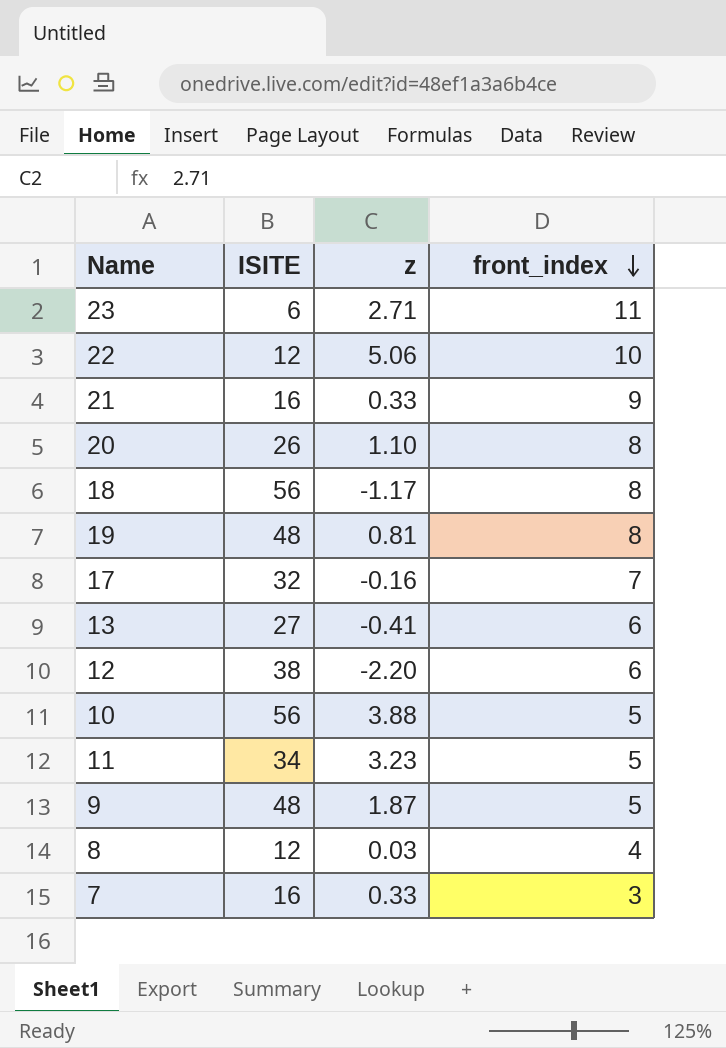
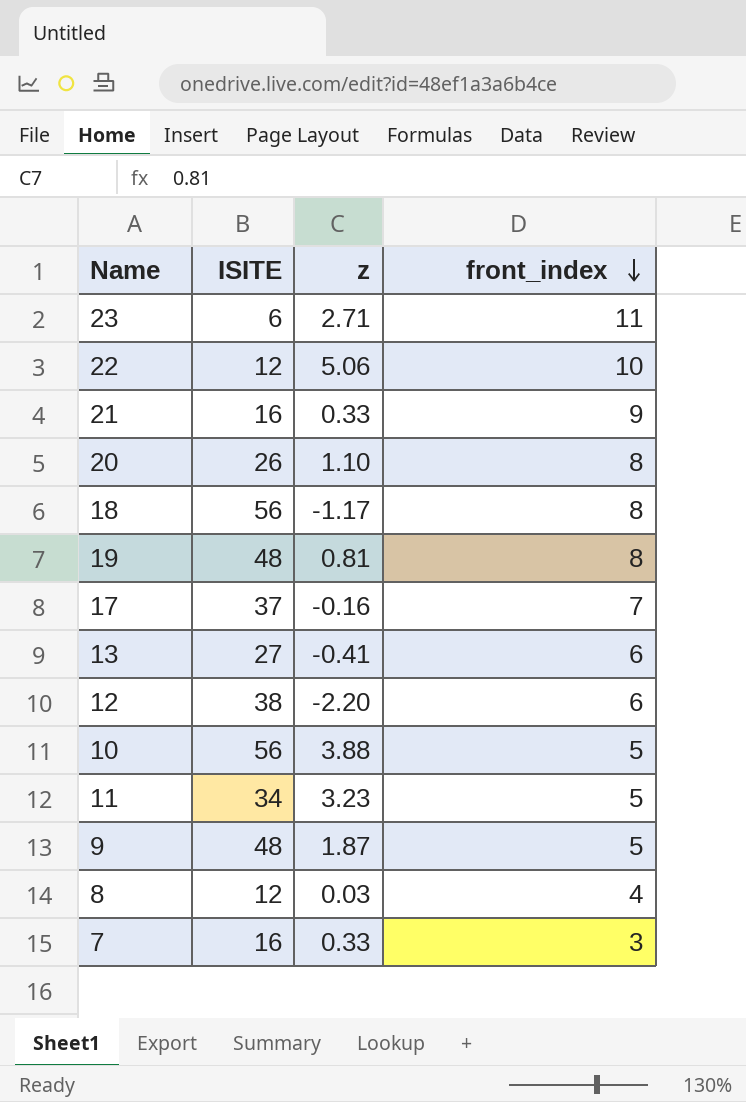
17 | ISITE: 32 -> 37

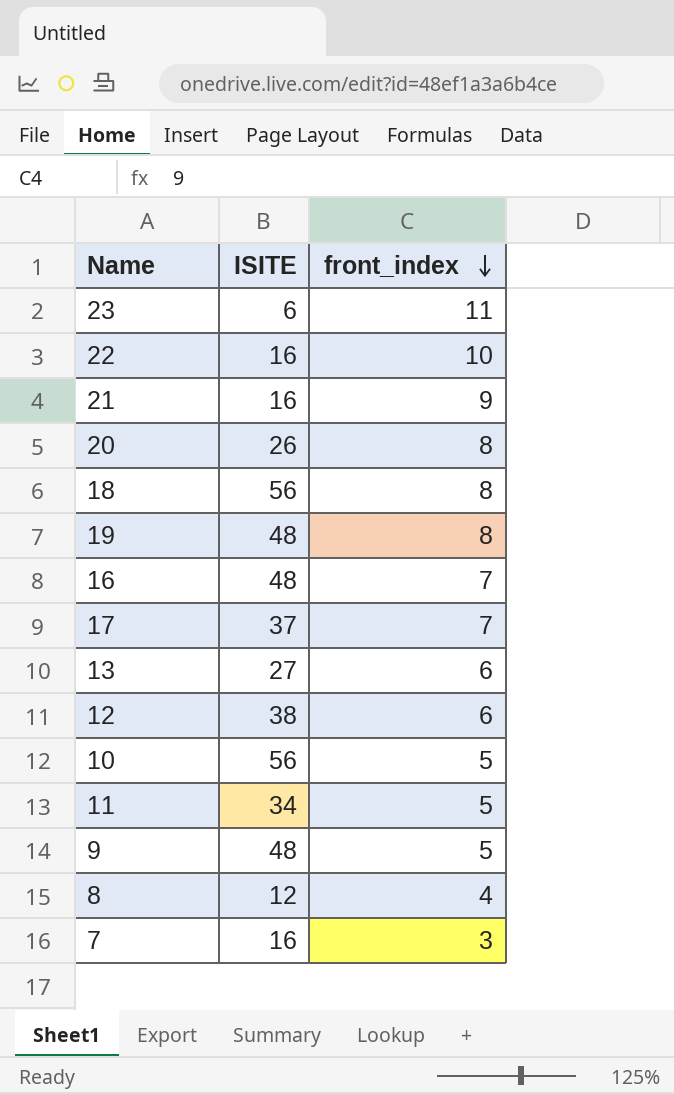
column z | position: 3 -> none
22 | ISITE: 12 -> 16
row 16: none -> 48 | 7

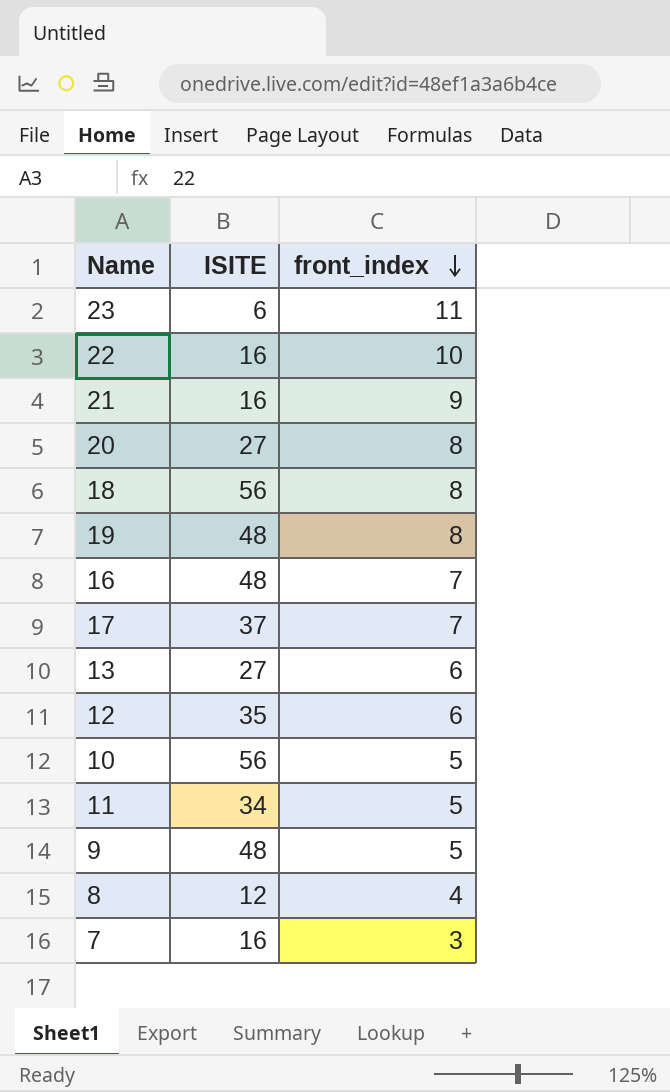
20 | ISITE: 26 -> 27
12 | ISITE: 38 -> 35

